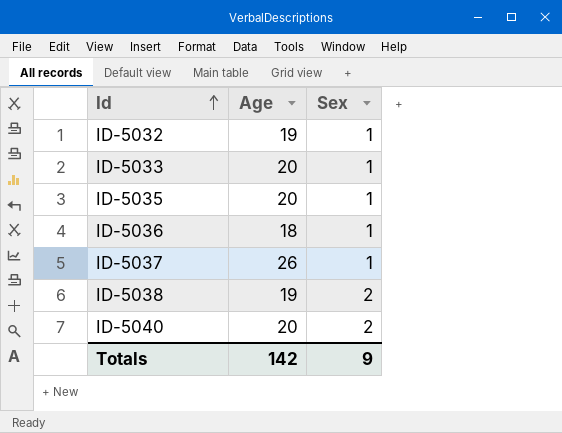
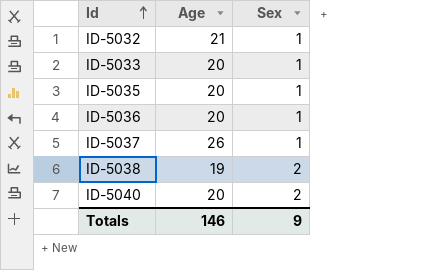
ID-5032 | Age: 19 -> 21
ID-5036 | Age: 18 -> 20
Totals | Age: 142 -> 146

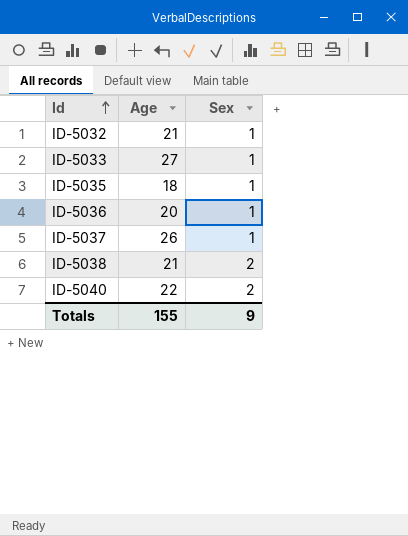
ID-5033 | Age: 20 -> 27
ID-5035 | Age: 20 -> 18
ID-5038 | Age: 19 -> 21
ID-5040 | Age: 20 -> 22
Totals | Age: 146 -> 155

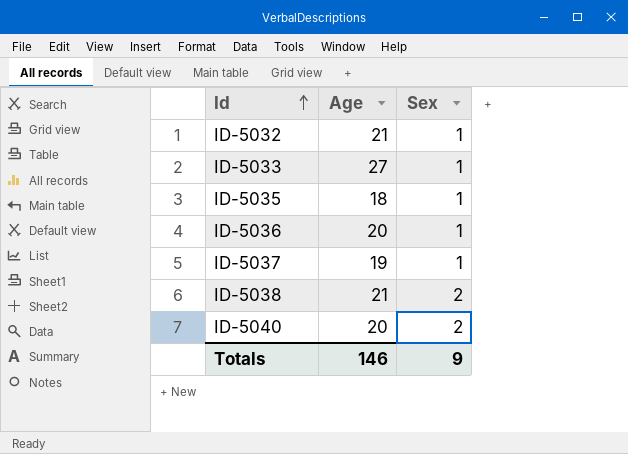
ID-5037 | Age: 26 -> 19
ID-5040 | Age: 22 -> 20
Totals | Age: 155 -> 146

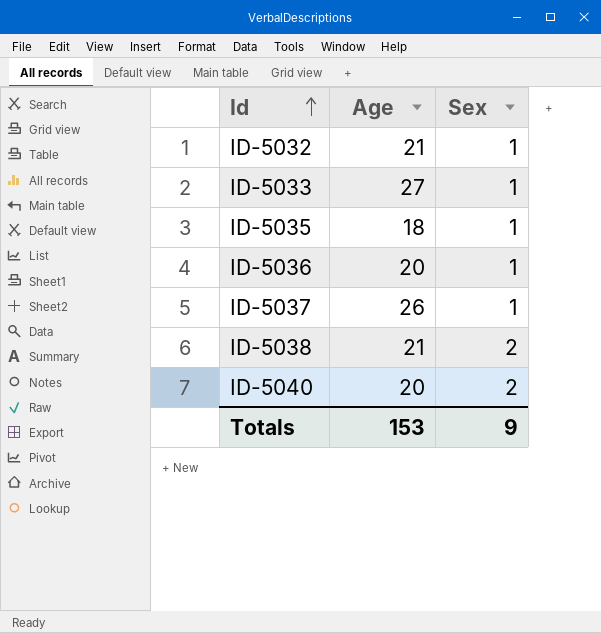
ID-5037 | Age: 19 -> 26
Totals | Age: 146 -> 153

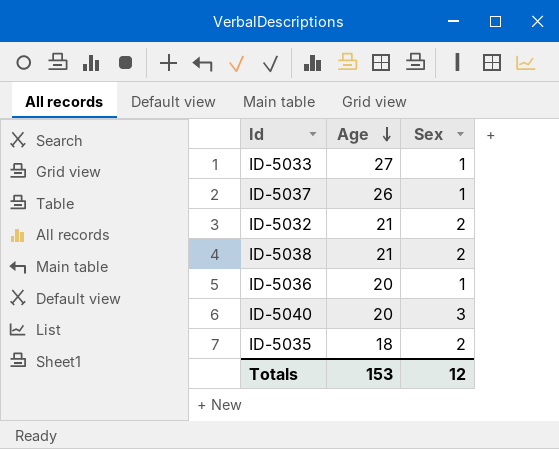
row order: Id ascending -> Age descending
ID-5032 | Sex: 1 -> 2
ID-5040 | Sex: 2 -> 3
ID-5035 | Sex: 1 -> 2
Totals | Sex: 9 -> 12

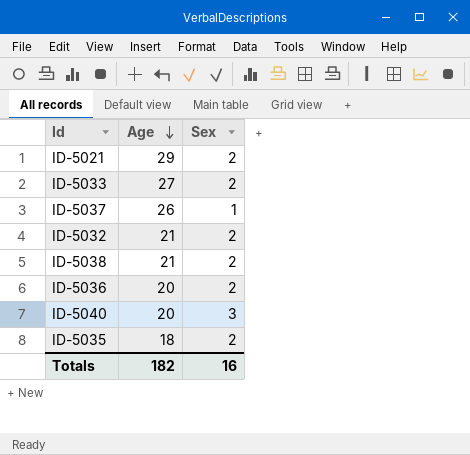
row ID-5021: none -> 29 | 2
ID-5033 | Sex: 1 -> 2
ID-5036 | Sex: 1 -> 2
Totals | Age: 153 -> 182
Totals | Sex: 12 -> 16

